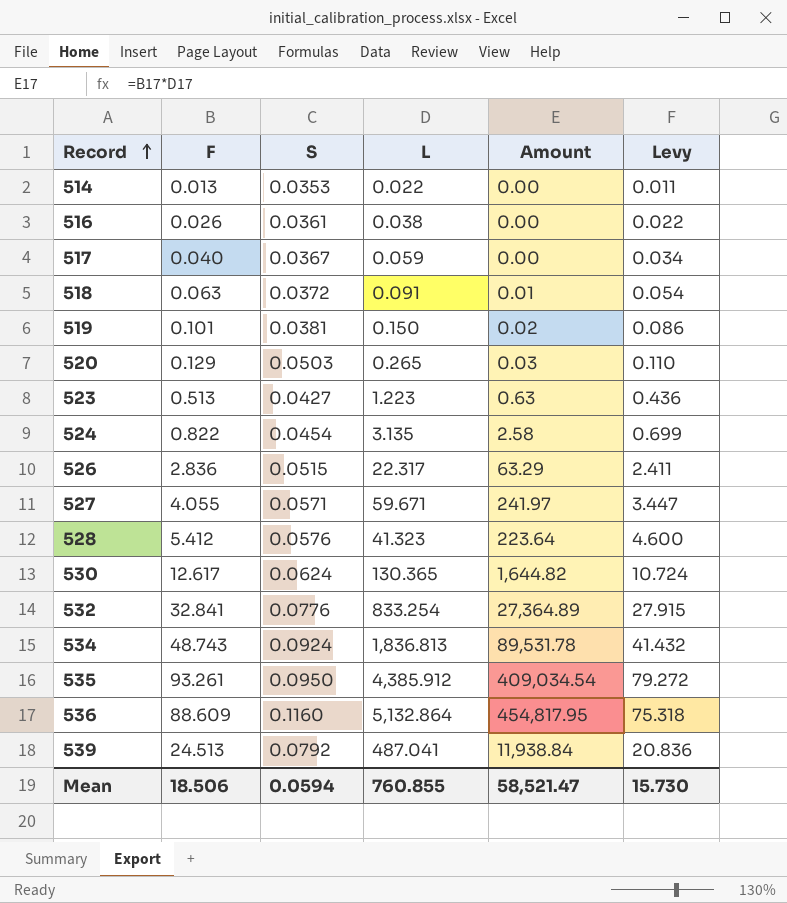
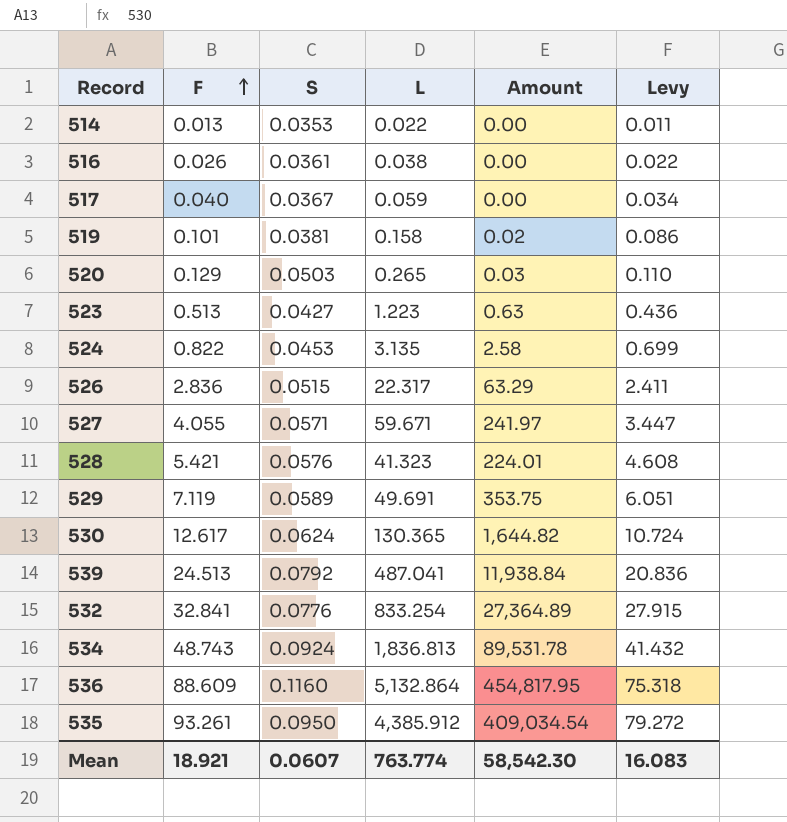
row order: Record ascending -> F ascending
row 518: 0.063 | 0.0372 | 0.091 | 0.01 | 0.054 -> none
519 | L: 0.150 -> 0.158
524 | S: 0.0454 -> 0.0453
528 | F: 5.412 -> 5.421
528 | Amount: 223.64 -> 224.01
528 | Levy: 4.600 -> 4.608
row 529: none -> 7.119 | 0.0589 | 49.691 | 353.75 | 6.051
Mean | F: 18.506 -> 18.921
Mean | S: 0.0594 -> 0.0607
Mean | L: 760.855 -> 763.774
Mean | Amount: 58,521.47 -> 58,542.30
Mean | Levy: 15.730 -> 16.083

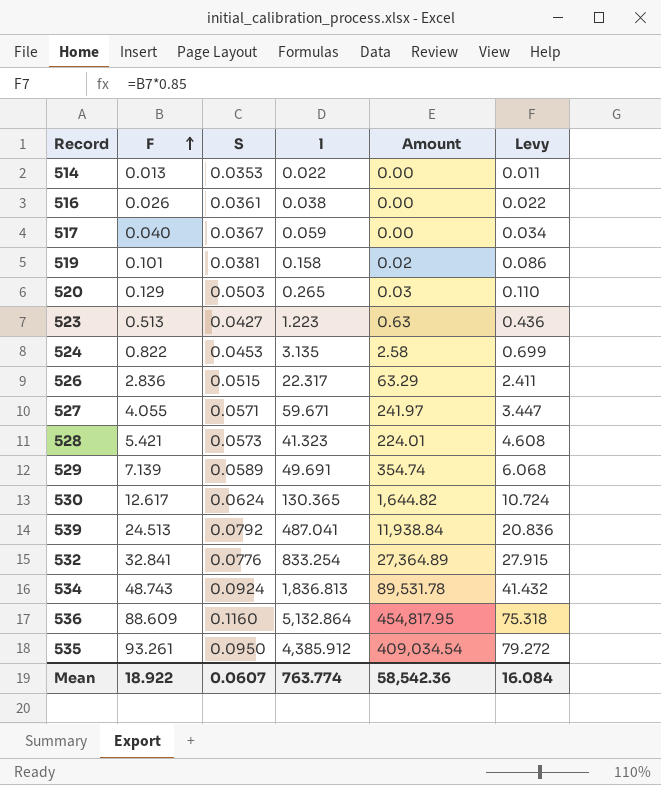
column name: L -> l
528 | S: 0.0576 -> 0.0573
529 | F: 7.119 -> 7.139
529 | Amount: 353.75 -> 354.74
529 | Levy: 6.051 -> 6.068
Mean | F: 18.921 -> 18.922
Mean | Amount: 58,542.30 -> 58,542.36
Mean | Levy: 16.083 -> 16.084

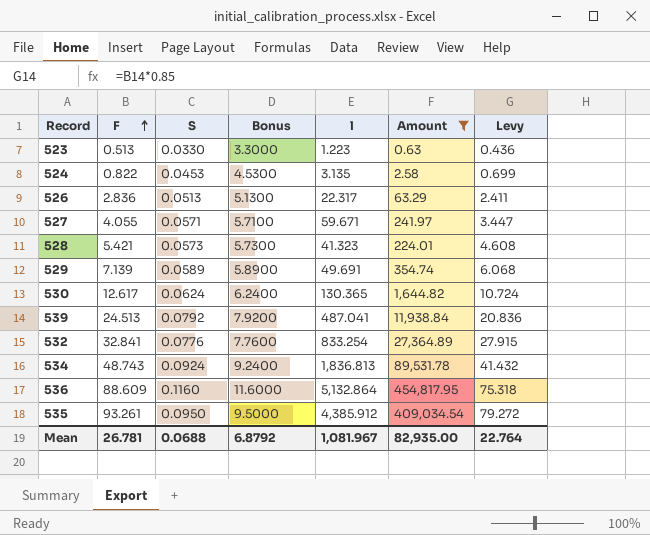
filter: none -> Amount >= 0.63
column Bonus | formula: none -> [S] * 100
523 | S: 0.0427 -> 0.0330
526 | S: 0.0515 -> 0.0513
Mean | F: 18.922 -> 26.781
Mean | S: 0.0607 -> 0.0688
Mean | l: 763.774 -> 1,081.967
Mean | Amount: 58,542.36 -> 82,935.00
Mean | Levy: 16.084 -> 22.764

